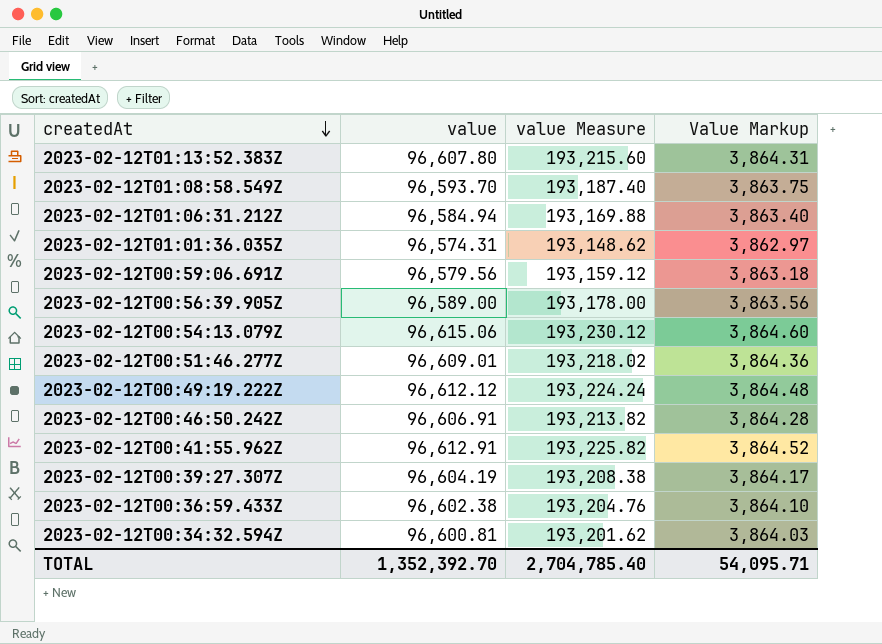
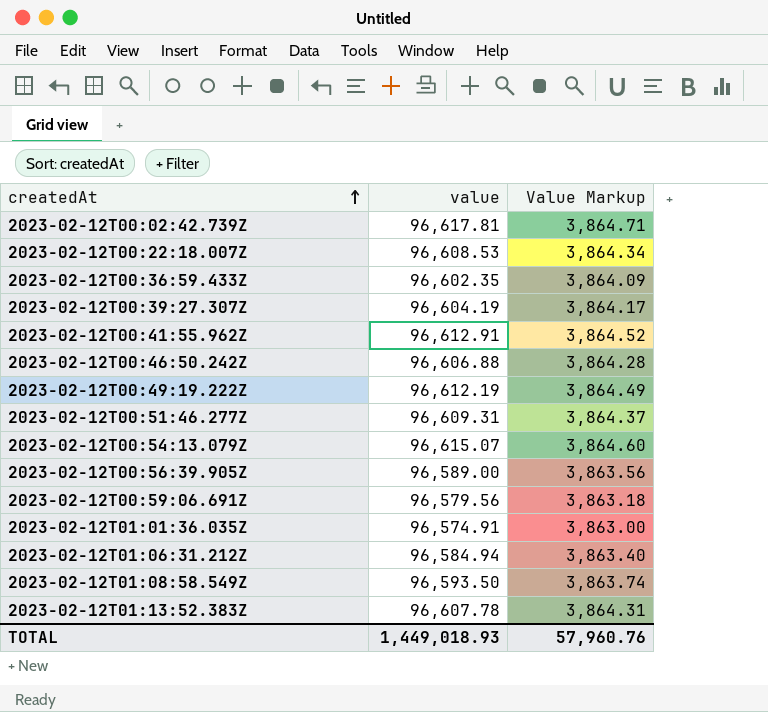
row order: createdAt descending -> createdAt ascending
column value Measure | formula: [value] * 2 -> none
row 2023-02-12T00:34:32.594Z: 96,600.81 | 193,201.62 | 3,864.03 -> none
row 2023-02-12T00:02:42.739Z: none -> 96,617.81 | 3,864.71
row 2023-02-12T00:22:18.007Z: none -> 96,608.53 | 3,864.34
2023-02-12T00:36:59.433Z | value: 96,602.38 -> 96,602.35
2023-02-12T00:36:59.433Z | Value Markup: 3,864.10 -> 3,864.09
2023-02-12T00:46:50.242Z | value: 96,606.91 -> 96,606.88
2023-02-12T00:49:19.222Z | value: 96,612.12 -> 96,612.19
2023-02-12T00:49:19.222Z | Value Markup: 3,864.48 -> 3,864.49
2023-02-12T00:51:46.277Z | value: 96,609.01 -> 96,609.31
2023-02-12T00:51:46.277Z | Value Markup: 3,864.36 -> 3,864.37
2023-02-12T00:54:13.079Z | value: 96,615.06 -> 96,615.07
2023-02-12T01:01:36.035Z | value: 96,574.31 -> 96,574.91
2023-02-12T01:01:36.035Z | Value Markup: 3,862.97 -> 3,863.00
2023-02-12T01:08:58.549Z | value: 96,593.70 -> 96,593.50
2023-02-12T01:08:58.549Z | Value Markup: 3,863.75 -> 3,863.74
2023-02-12T01:13:52.383Z | value: 96,607.80 -> 96,607.78
TOTAL | value: 1,352,392.70 -> 1,449,018.93
TOTAL | Value Markup: 54,095.71 -> 57,960.76

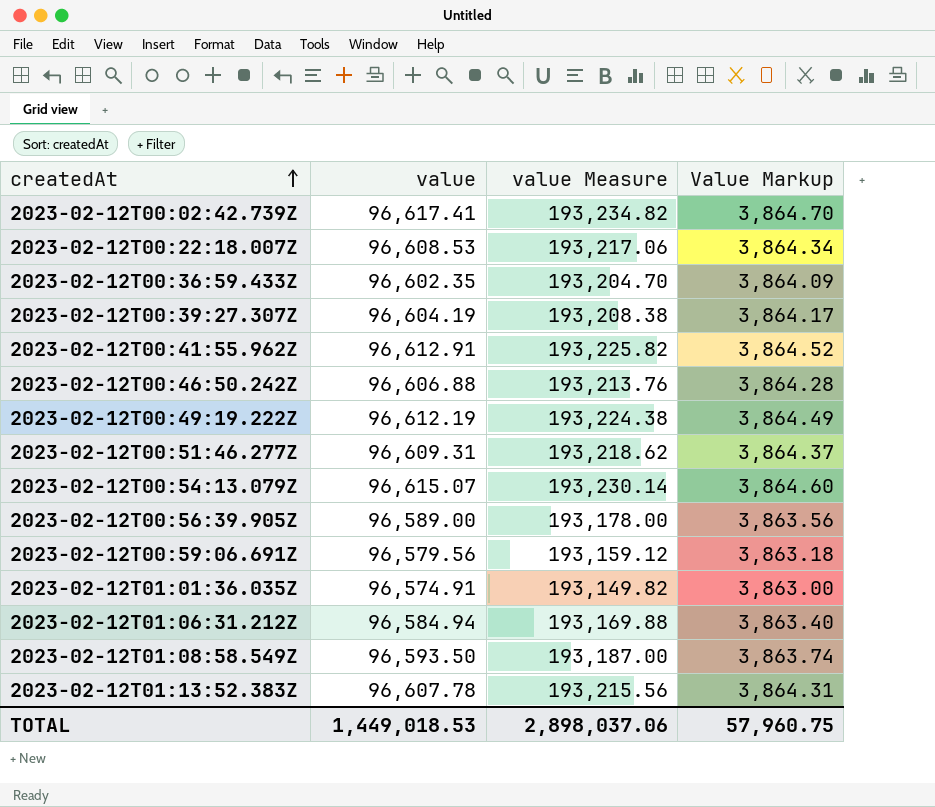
column value Measure | formula: none -> [value] * 2
2023-02-12T00:02:42.739Z | value: 96,617.81 -> 96,617.41
2023-02-12T00:02:42.739Z | Value Markup: 3,864.71 -> 3,864.70
TOTAL | value: 1,449,018.93 -> 1,449,018.53
TOTAL | Value Markup: 57,960.76 -> 57,960.75

